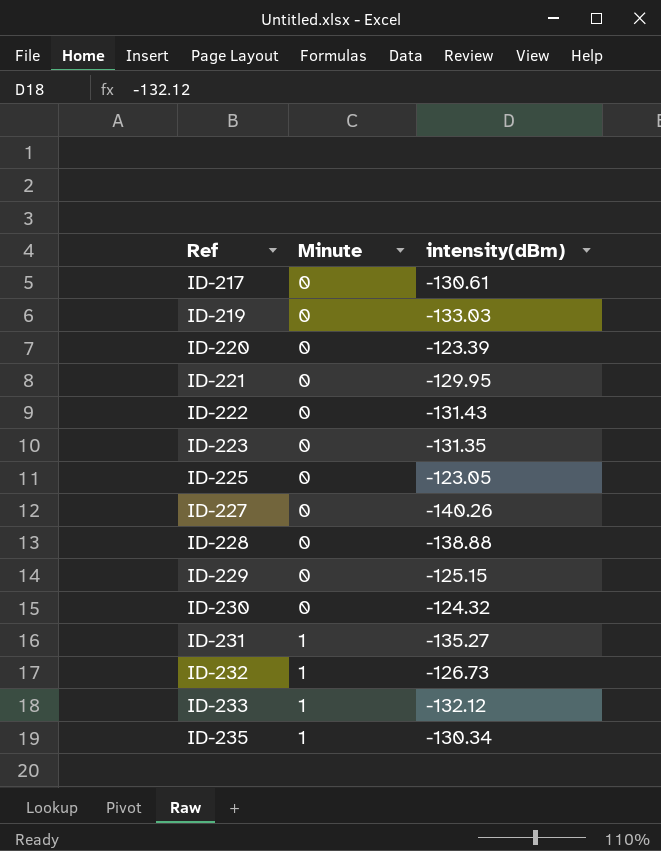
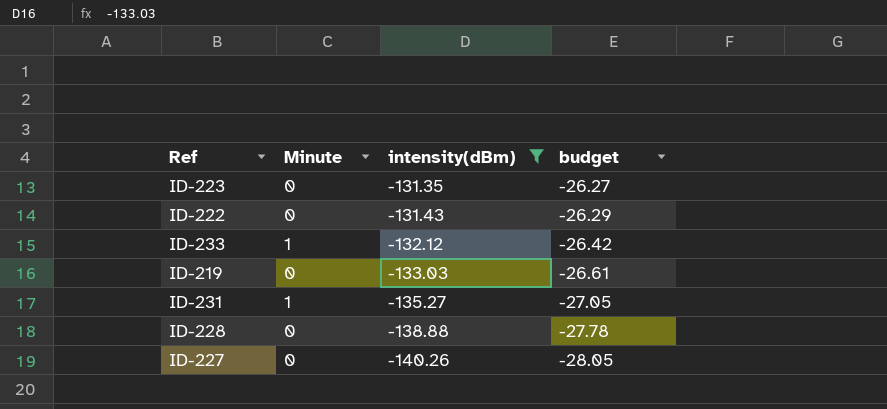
filter: none -> intensity(dBm) <= -131.35
row order: Ref ascending -> intensity(dBm) descending
column budget | formula: none -> [intensity(dBm)] * 0.2

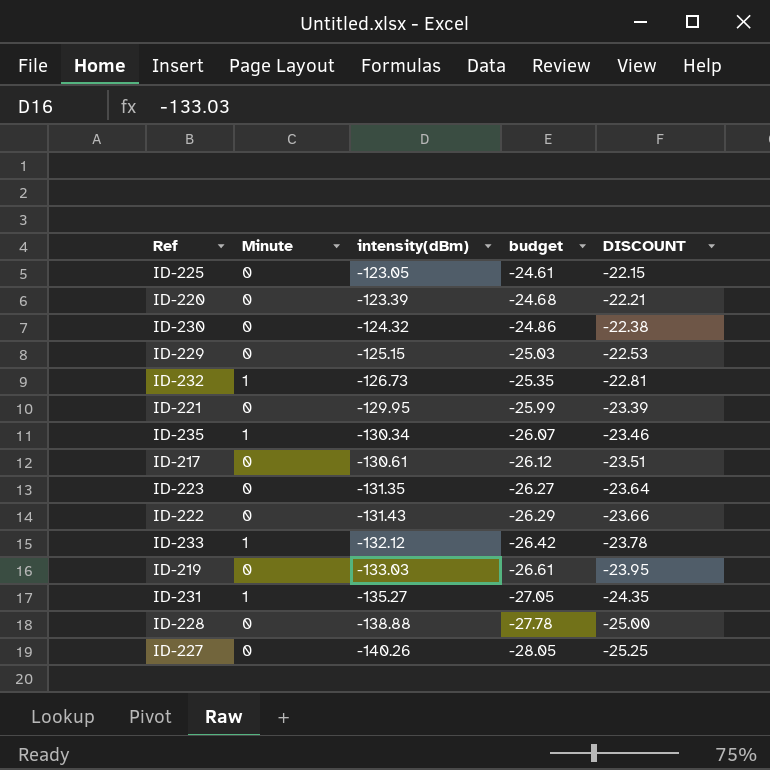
filter: intensity(dBm) <= -131.35 -> none
column DISCOUNT | formula: none -> [intensity(dBm)] * 0.18

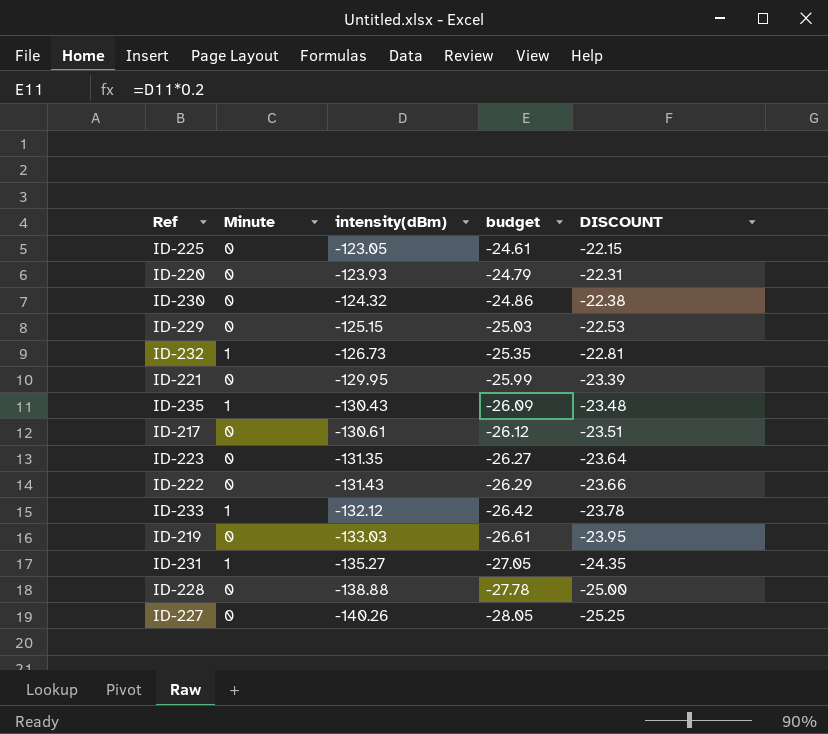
ID-220 | intensity(dBm): -123.39 -> -123.93
ID-220 | budget: -24.68 -> -24.79
ID-220 | DISCOUNT: -22.21 -> -22.31
ID-235 | intensity(dBm): -130.34 -> -130.43
ID-235 | budget: -26.07 -> -26.09
ID-235 | DISCOUNT: -23.46 -> -23.48

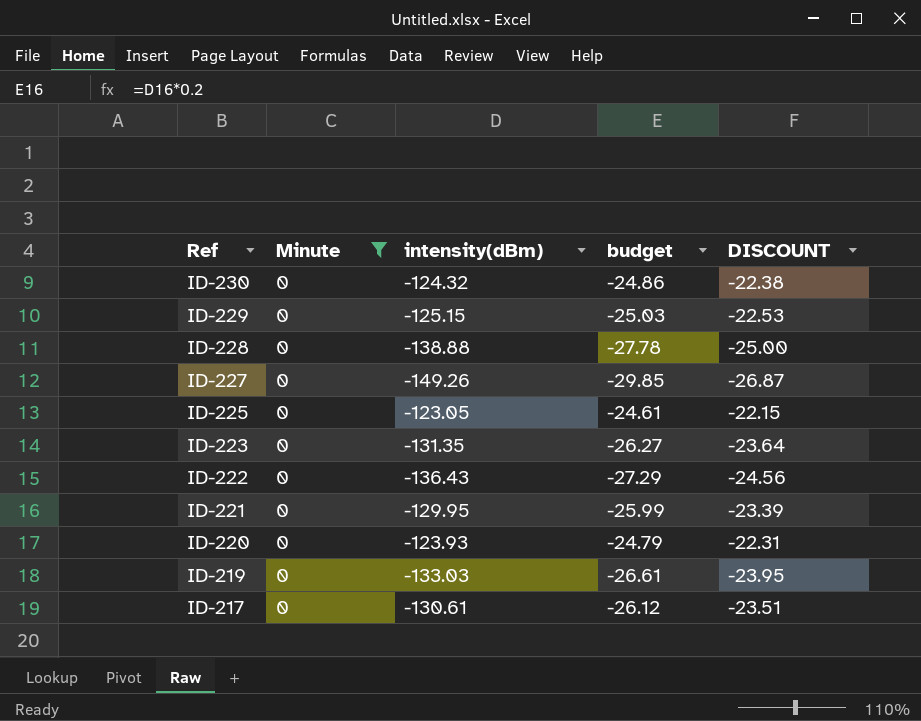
filter: none -> Minute = 0
row order: intensity(dBm) descending -> Ref descending
ID-227 | intensity(dBm): -140.26 -> -149.26
ID-227 | budget: -28.05 -> -29.85
ID-227 | DISCOUNT: -25.25 -> -26.87
ID-222 | intensity(dBm): -131.43 -> -136.43
ID-222 | budget: -26.29 -> -27.29
ID-222 | DISCOUNT: -23.66 -> -24.56

